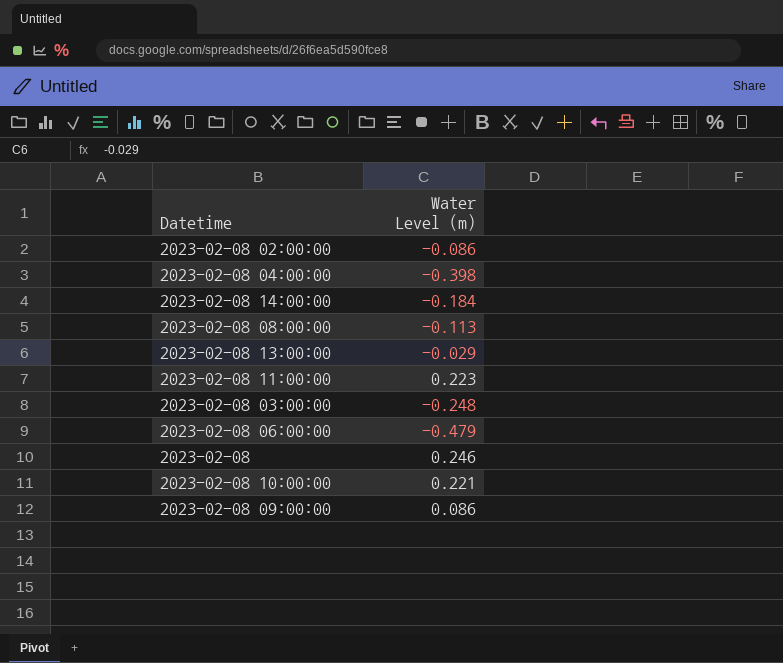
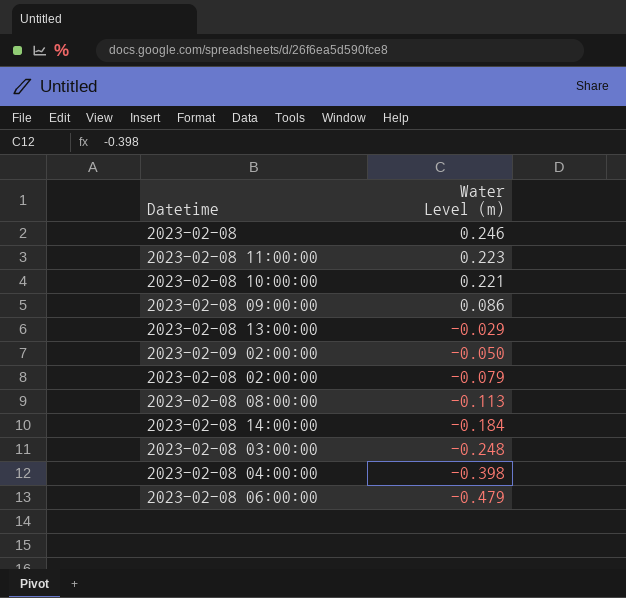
row order: none -> Water Level (m) descending
row 2023-02-09 02:00:00: none -> -0.050
2023-02-08 02:00:00 | Water Level (m): -0.086 -> -0.079

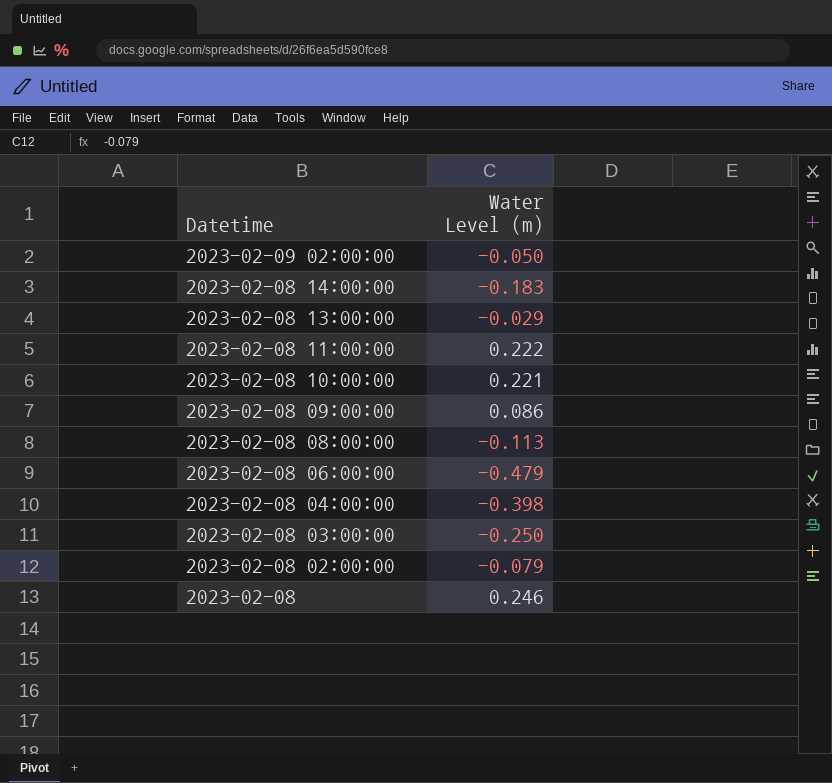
row order: Water Level (m) descending -> Datetime descending
2023-02-08 14:00:00 | Water Level (m): -0.184 -> -0.183
2023-02-08 11:00:00 | Water Level (m): 0.223 -> 0.222
2023-02-08 03:00:00 | Water Level (m): -0.248 -> -0.250

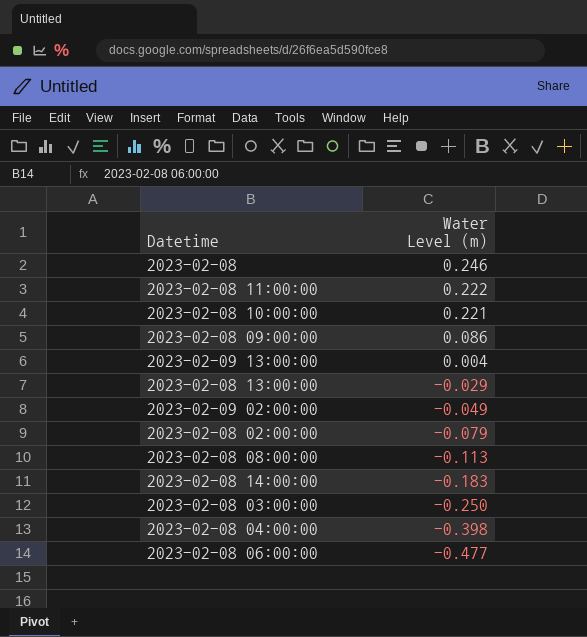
row order: Datetime descending -> Water Level (m) descending
row 2023-02-09 13:00:00: none -> 0.004
2023-02-09 02:00:00 | Water Level (m): -0.050 -> -0.049
2023-02-08 06:00:00 | Water Level (m): -0.479 -> -0.477

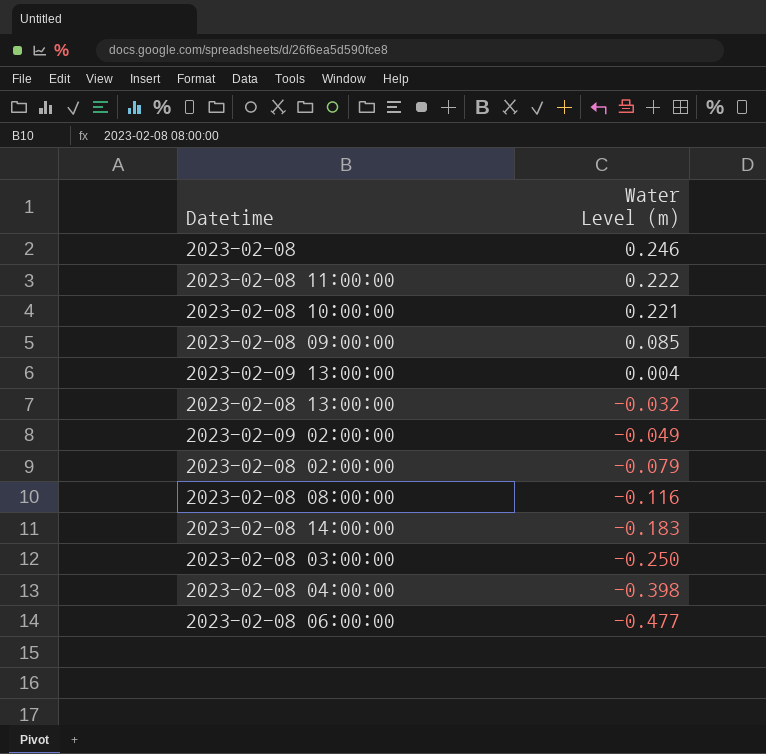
2023-02-08 09:00:00 | Water Level (m): 0.086 -> 0.085
2023-02-08 13:00:00 | Water Level (m): -0.029 -> -0.032
2023-02-08 08:00:00 | Water Level (m): -0.113 -> -0.116

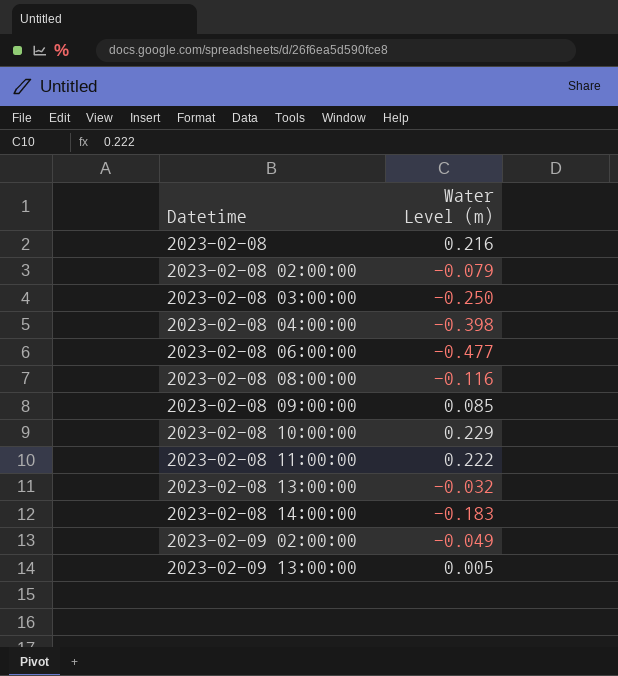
row order: Water Level (m) descending -> Datetime ascending
2023-02-08 | Water Level (m): 0.246 -> 0.216
2023-02-08 10:00:00 | Water Level (m): 0.221 -> 0.229
2023-02-09 13:00:00 | Water Level (m): 0.004 -> 0.005

